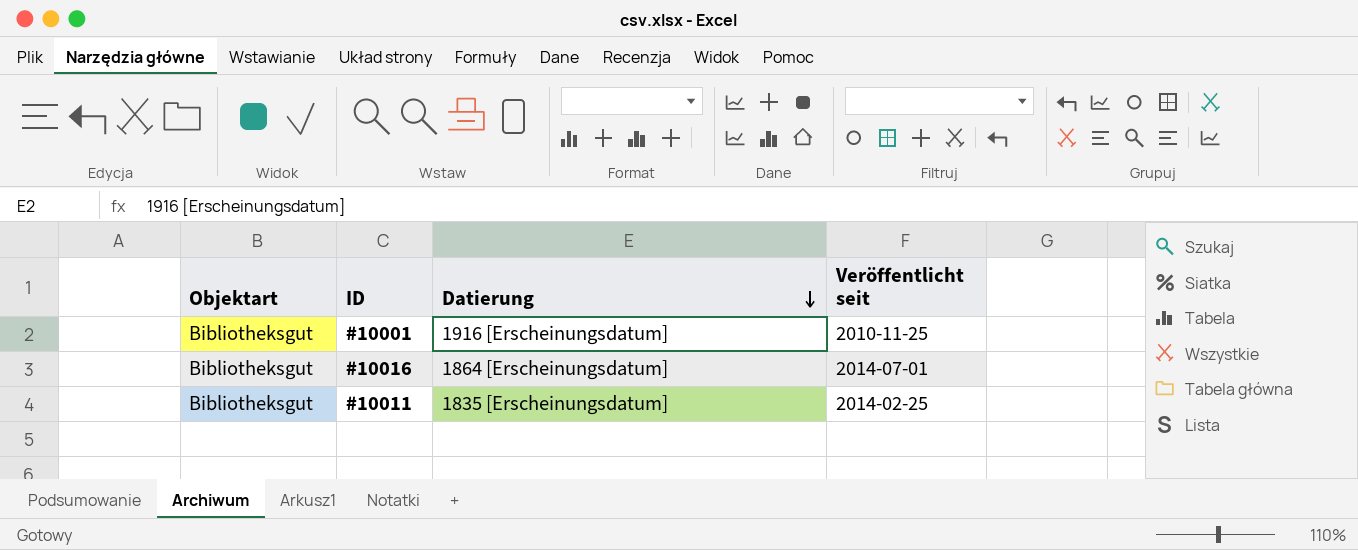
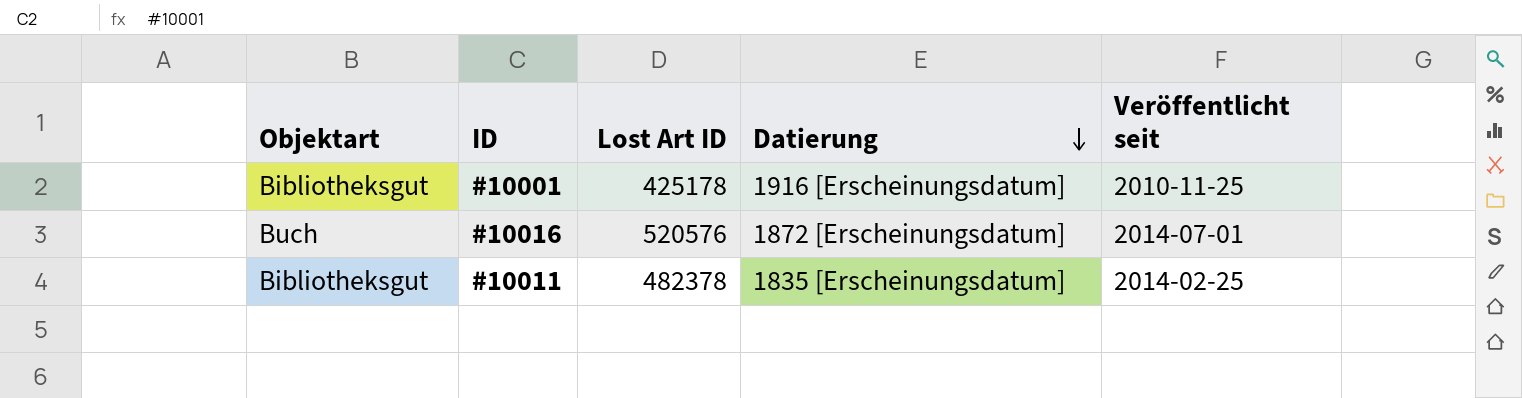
column Lost Art ID | position: none -> 3
#10016 | Objektart: Bibliotheksgut -> Buch
#10016 | Datierung: 1864 [Erscheinungsdatum] -> 1872 [Erscheinungsdatum]

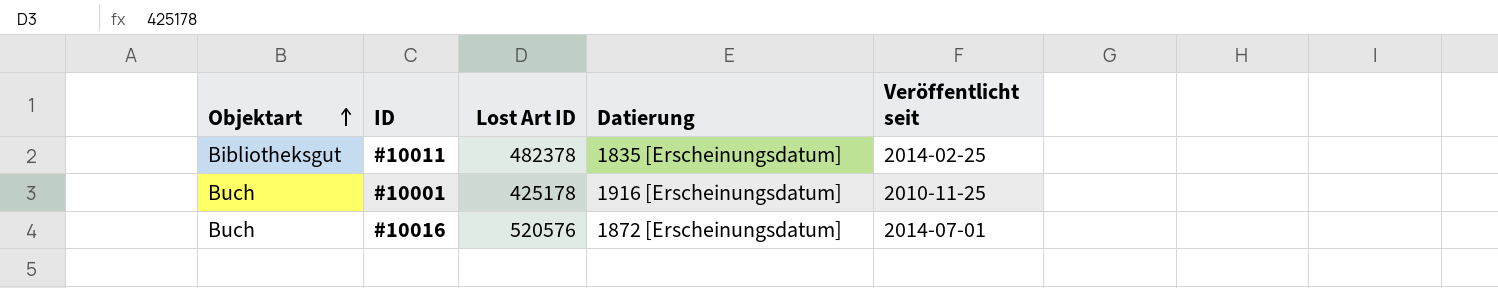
row order: Datierung descending -> Objektart ascending
#10001 | Objektart: Bibliotheksgut -> Buch

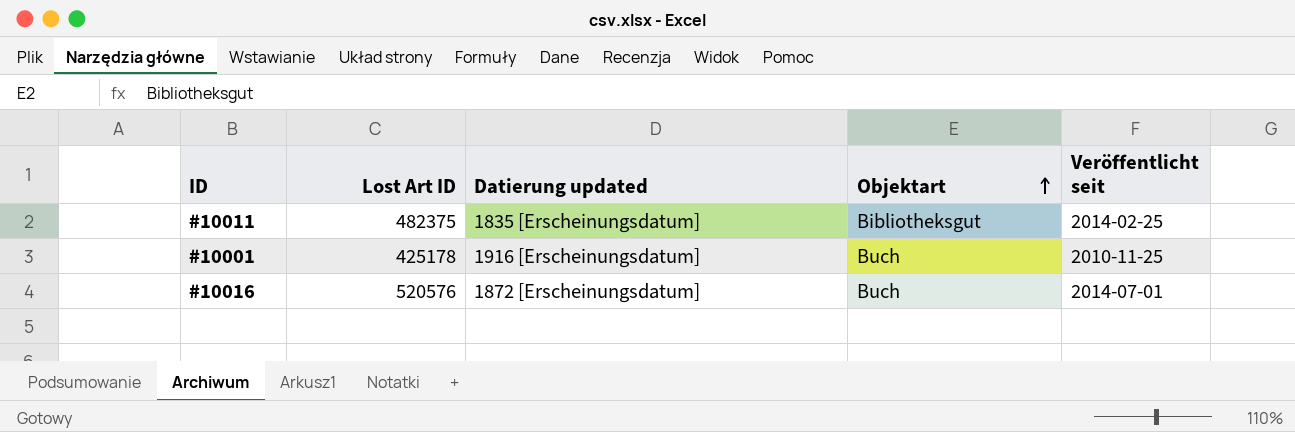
column name: Datierung -> Datierung updated
column Objektart | position: 1 -> 4
#10011 | Lost Art ID: 482378 -> 482375

